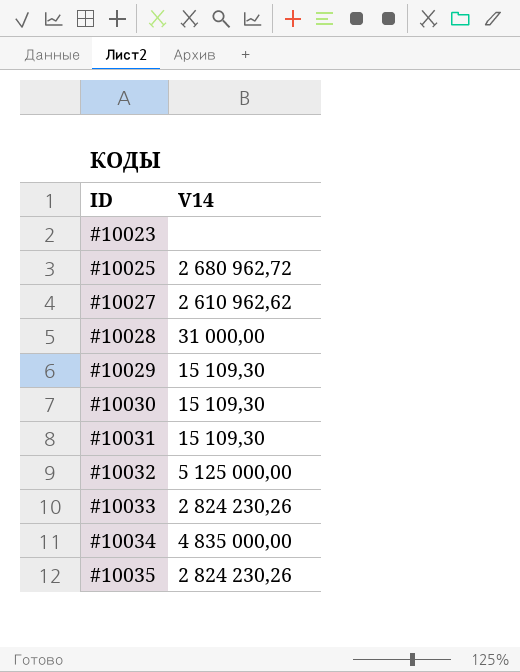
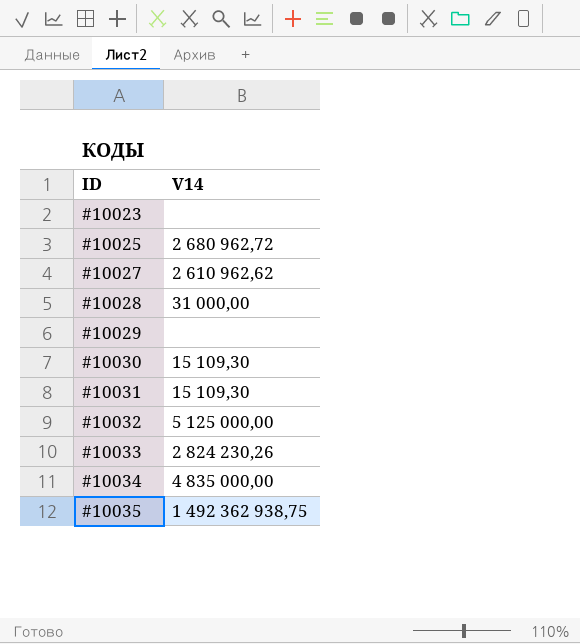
#10029 | V14: 15 109,30 -> none
#10035 | V14: 2 824 230,26 -> 1 492 362 938,75

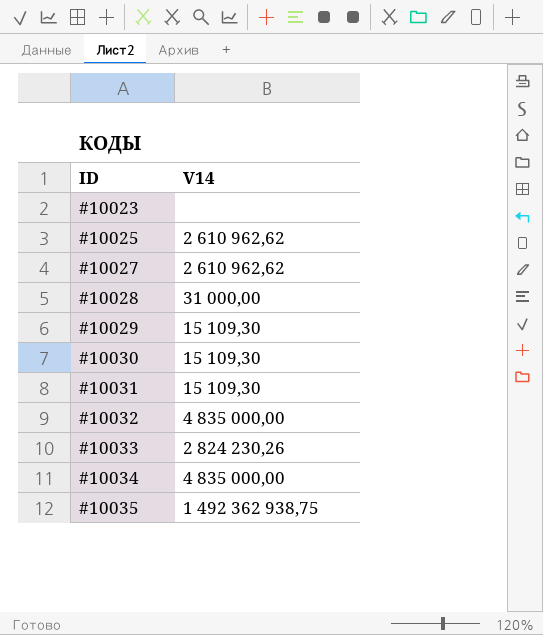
#10025 | V14: 2 680 962,72 -> 2 610 962,62
#10029 | V14: none -> 15 109,30
#10032 | V14: 5 125 000,00 -> 4 835 000,00

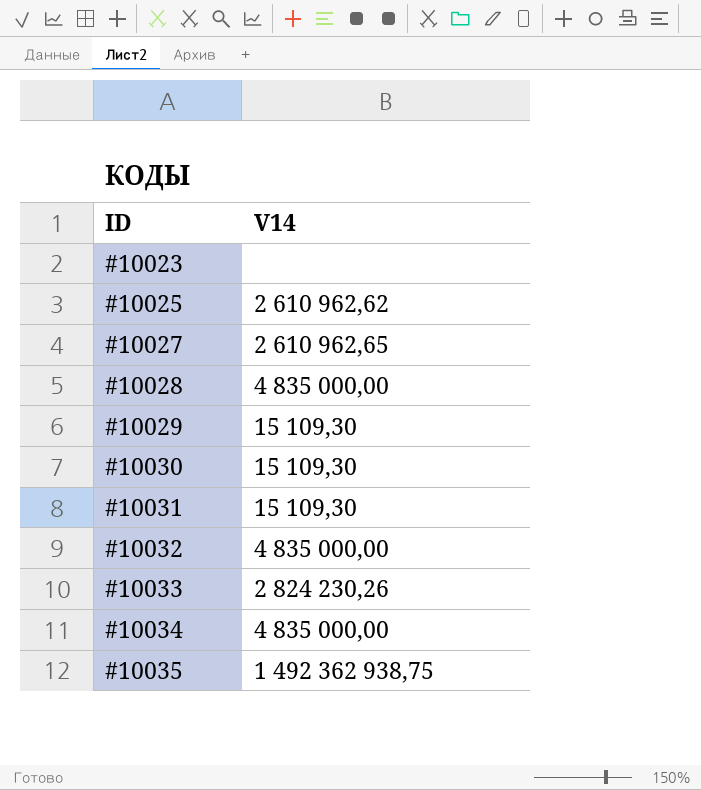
#10027 | V14: 2 610 962,62 -> 2 610 962,65
#10028 | V14: 31 000,00 -> 4 835 000,00

